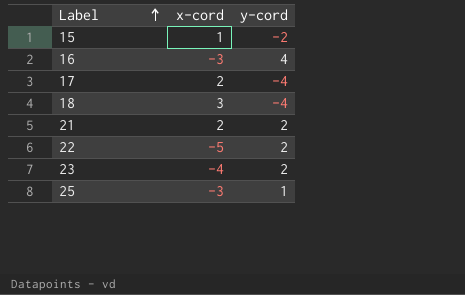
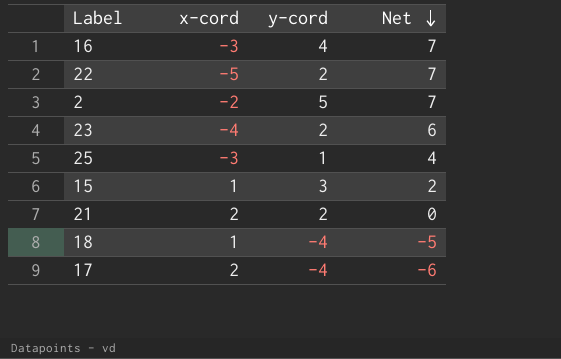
row order: Label ascending -> Net descending
column Net | formula: none -> [y-cord] - [x-cord]
row 2: none -> -2 | 5 | 7
15 | y-cord: -2 -> 3
18 | x-cord: 3 -> 1

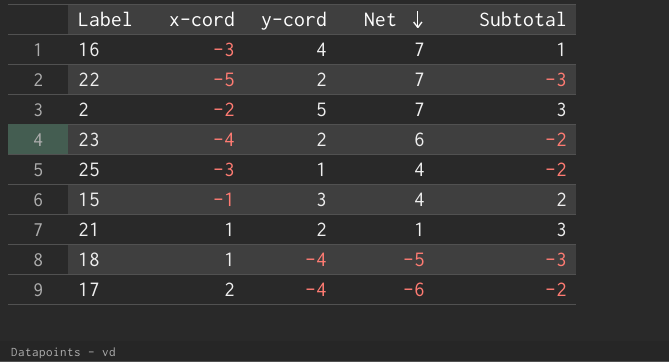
column Subtotal | formula: none -> [x-cord] + [y-cord]
15 | x-cord: 1 -> -1
15 | Net: 2 -> 4
21 | x-cord: 2 -> 1
21 | Net: 0 -> 1

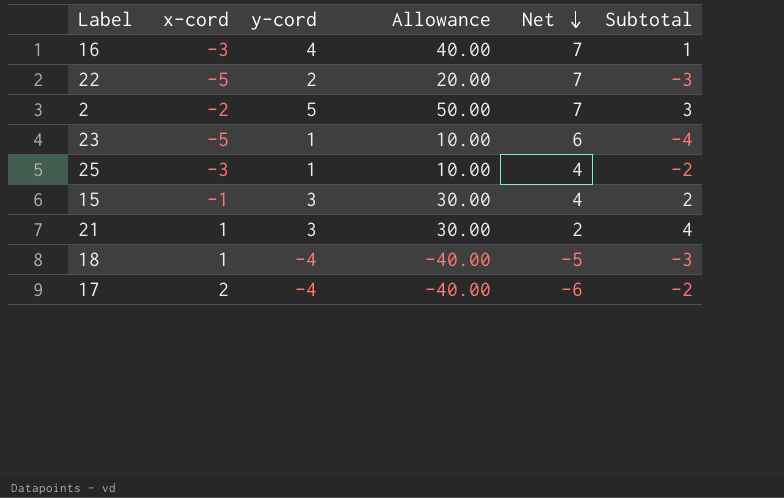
column Allowance | formula: none -> [y-cord] * 10
23 | x-cord: -4 -> -5
23 | y-cord: 2 -> 1
23 | Subtotal: -2 -> -4
21 | y-cord: 2 -> 3
21 | Net: 1 -> 2
21 | Subtotal: 3 -> 4

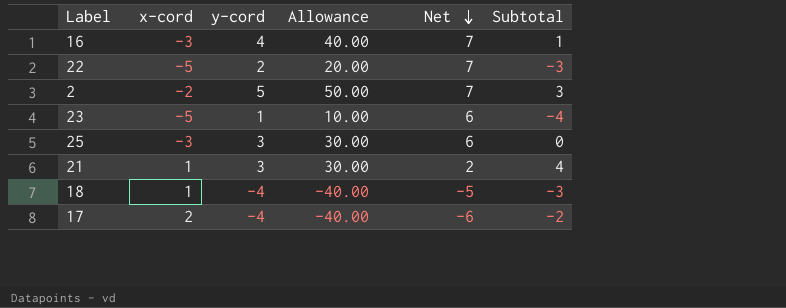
row 15: -1 | 3 | 30.00 | 4 | 2 -> none
25 | y-cord: 1 -> 3
25 | Allowance: 10.00 -> 30.00
25 | Net: 4 -> 6
25 | Subtotal: -2 -> 0

